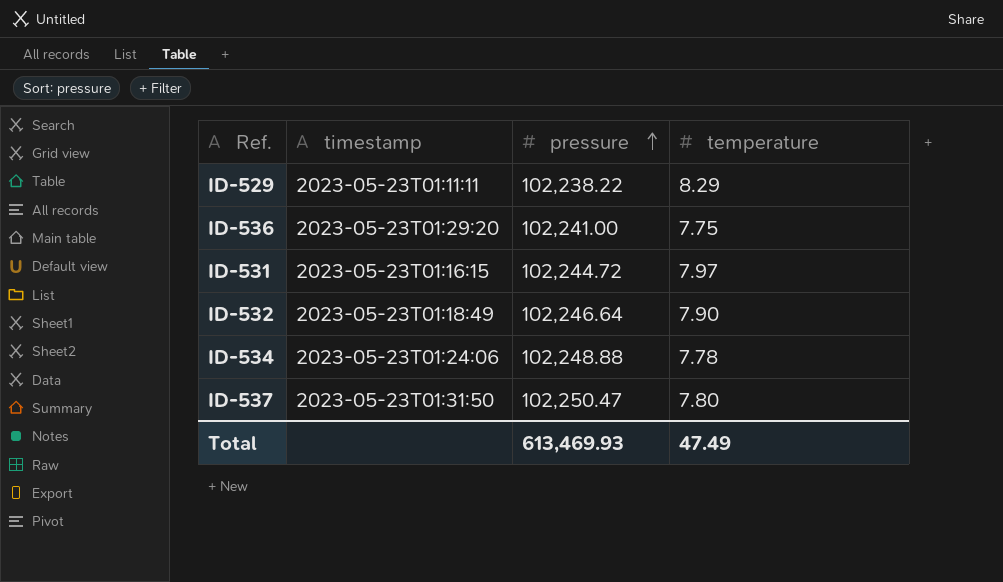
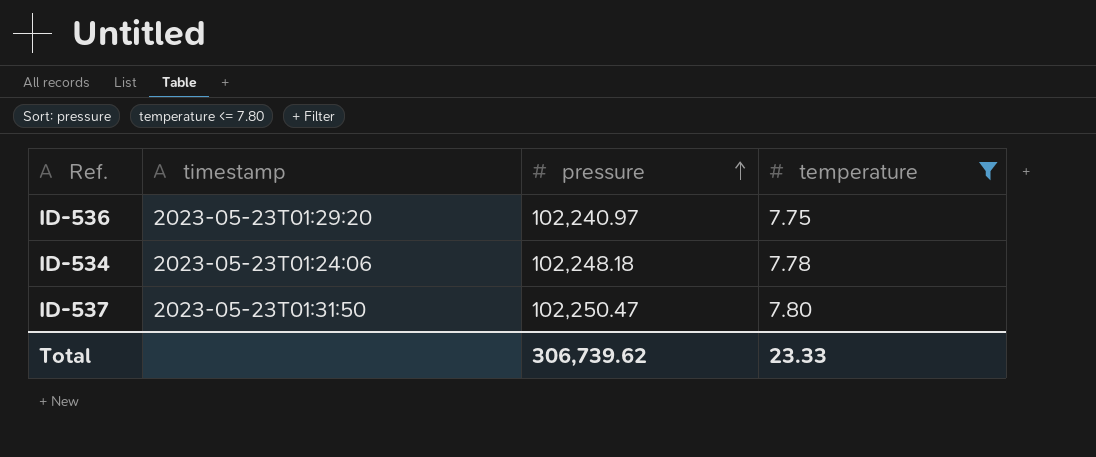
filter: none -> temperature <= 7.80
ID-536 | pressure: 102,241.00 -> 102,240.97
ID-534 | pressure: 102,248.88 -> 102,248.18
Total | pressure: 613,469.93 -> 306,739.62
Total | temperature: 47.49 -> 23.33

